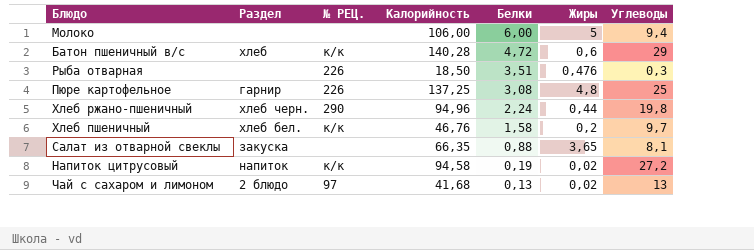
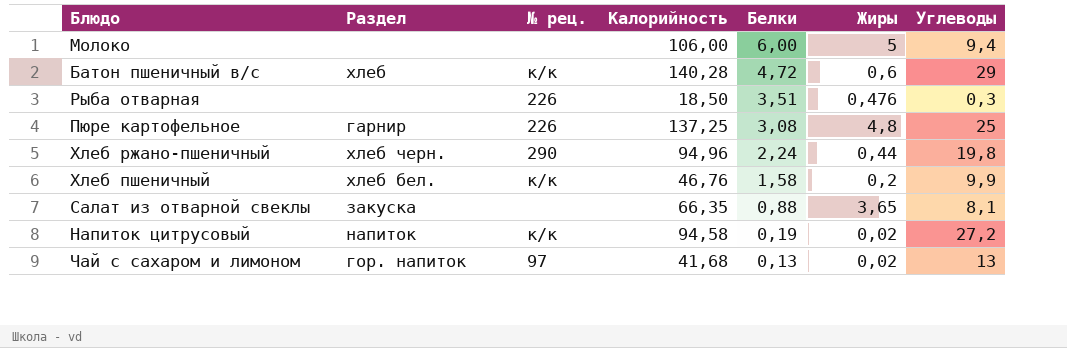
column name: № РЕЦ. -> № рец.
Хлеб пшеничный | Углеводы: 9,7 -> 9,9
Чай с сахаром и лимоном | Раздел: 2 блюдо -> гор. напиток

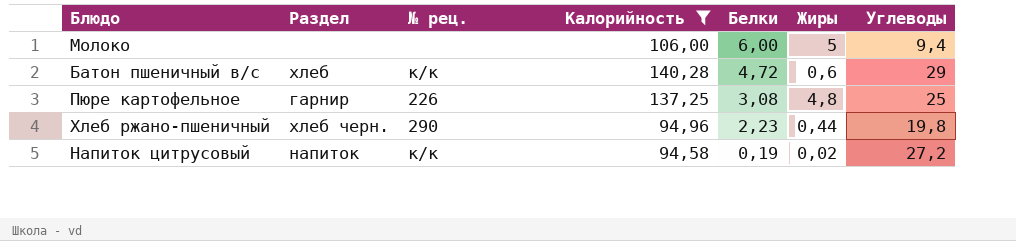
filter: none -> Калорийность >= 94,58
Хлеб ржано-пшеничный | Белки: 2,24 -> 2,23

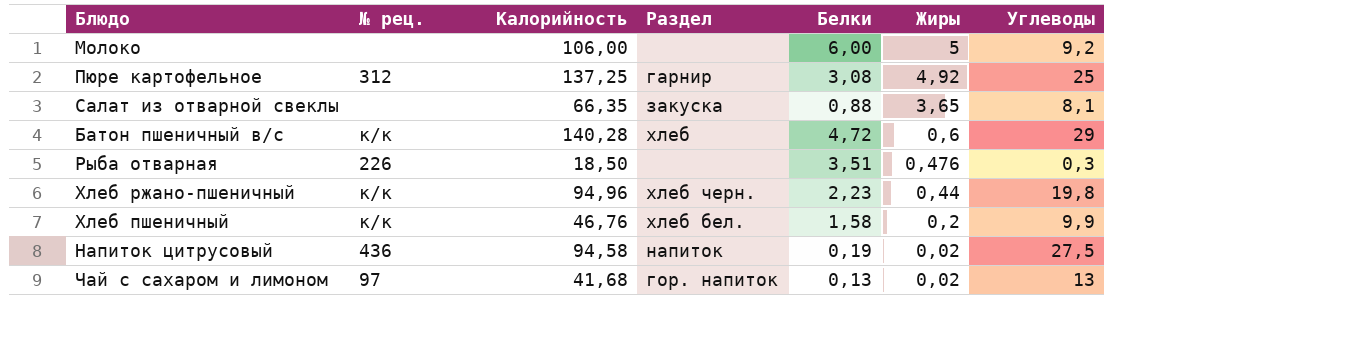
filter: Калорийность >= 94,58 -> none
row order: Белки descending -> Жиры descending
column Раздел | position: 2 -> 4
Молоко | Углеводы: 9,4 -> 9,2
Пюре картофельное | № рец.: 226 -> 312
Пюре картофельное | Жиры: 4,8 -> 4,92
Хлеб ржано-пшеничный | № рец.: 290 -> к/к
Напиток цитрусовый | № рец.: к/к -> 436
Напиток цитрусовый | Углеводы: 27,2 -> 27,5

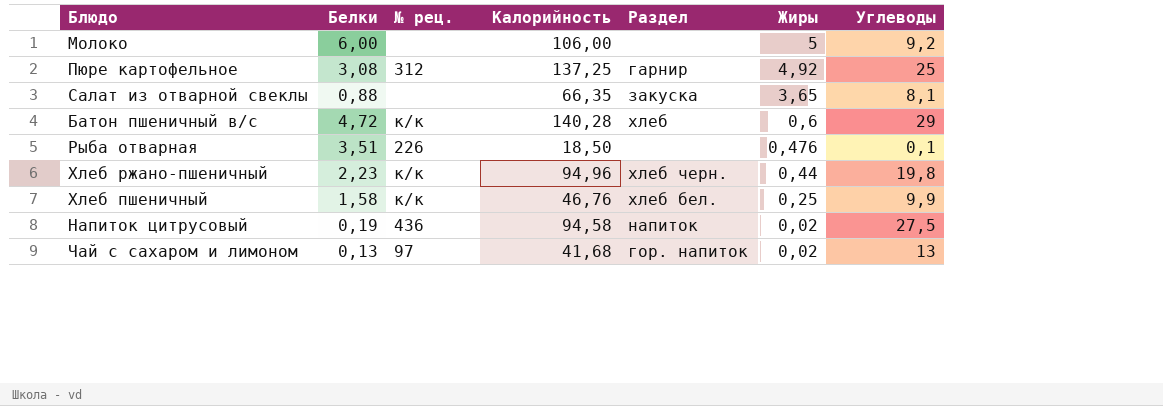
column Белки | position: 5 -> 2
Рыба отварная | Углеводы: 0,3 -> 0,1
Хлеб пшеничный | Жиры: 0,2 -> 0,25

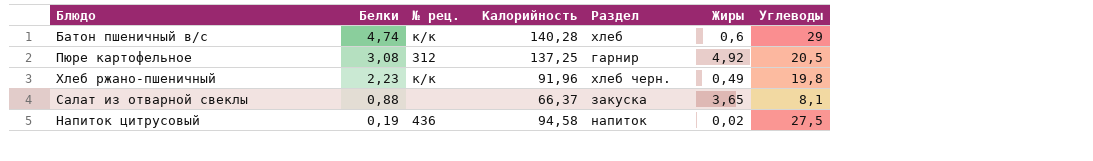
row order: Жиры descending -> Белки descending
row Молоко: 6,00 | none | 106,00 | none | 5 | 9,2 -> none
row Рыба отварная: 3,51 | 226 | 18,50 | none | 0,476 | 0,1 -> none
row Хлеб пшеничный: 1,58 | к/к | 46,76 | хлеб бел. | 0,25 | 9,9 -> none
row Чай с сахаром и лимоном: 0,13 | 97 | 41,68 | гор. напиток | 0,02 | 13 -> none
Батон пшеничный в/с | Белки: 4,72 -> 4,74
Пюре картофельное | Углеводы: 25 -> 20,5
Хлеб ржано-пшеничный | Калорийность: 94,96 -> 91,96
Хлеб ржано-пшеничный | Жиры: 0,44 -> 0,49
Салат из отварной свеклы | Калорийность: 66,35 -> 66,37

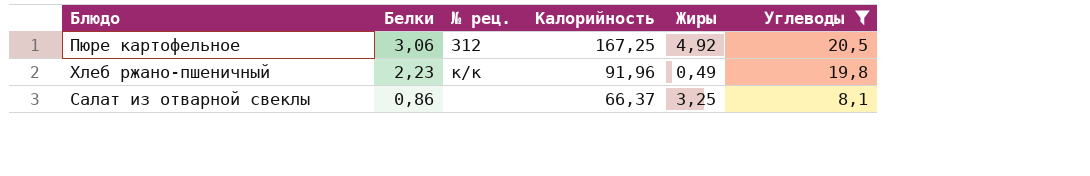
filter: none -> Углеводы <= 20,5
column Раздел | position: 5 -> none
Пюре картофельное | Белки: 3,08 -> 3,06
Пюре картофельное | Калорийность: 137,25 -> 167,25
Салат из отварной свеклы | Белки: 0,88 -> 0,86
Салат из отварной свеклы | Жиры: 3,65 -> 3,25

